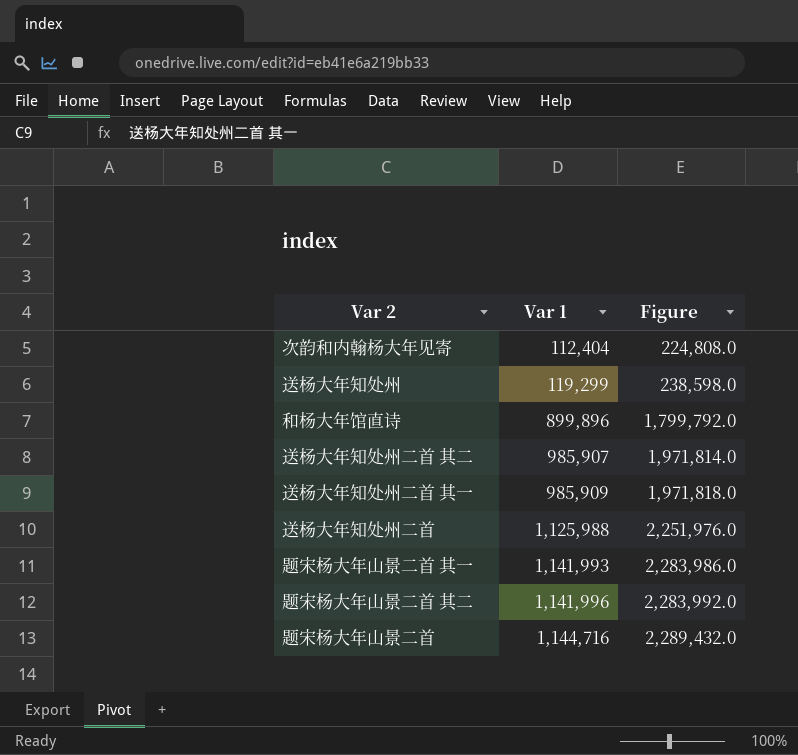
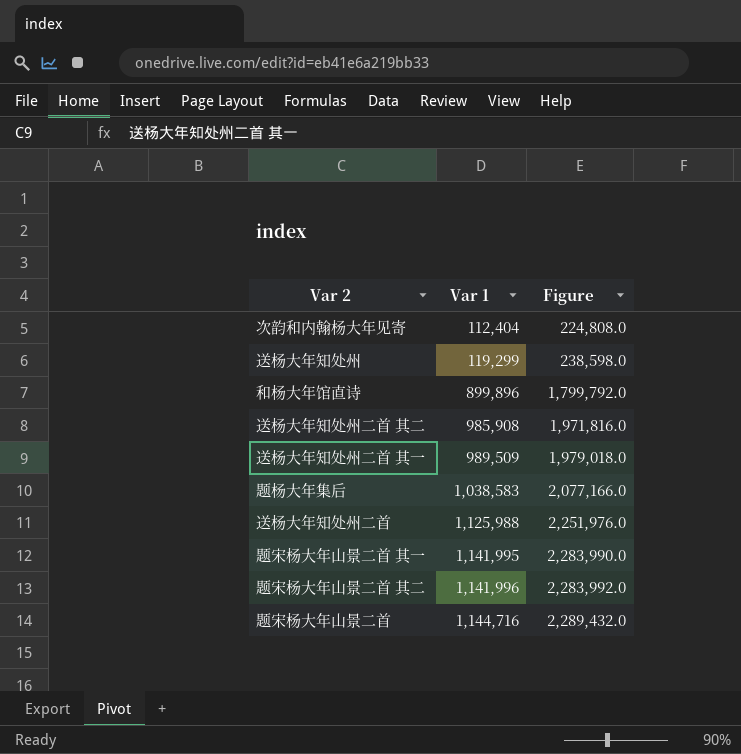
送杨大年知处州二首 其二 | Var 1: 985,907 -> 985,908
送杨大年知处州二首 其二 | Figure: 1,971,814.0 -> 1,971,816.0
送杨大年知处州二首 其一 | Var 1: 985,909 -> 989,509
送杨大年知处州二首 其一 | Figure: 1,971,818.0 -> 1,979,018.0
row 题杨大年集后: none -> 1,038,583 | 2,077,166.0
题宋杨大年山景二首 其一 | Var 1: 1,141,993 -> 1,141,995
题宋杨大年山景二首 其一 | Figure: 2,283,986.0 -> 2,283,990.0

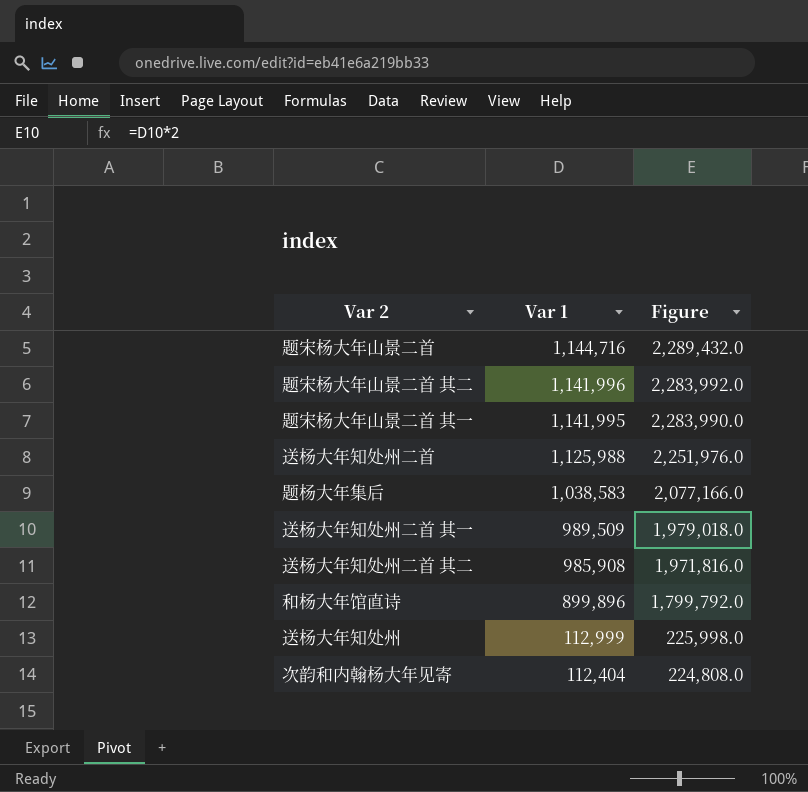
row order: Var 1 ascending -> Var 1 descending
送杨大年知处州 | Var 1: 119,299 -> 112,999
送杨大年知处州 | Figure: 238,598.0 -> 225,998.0

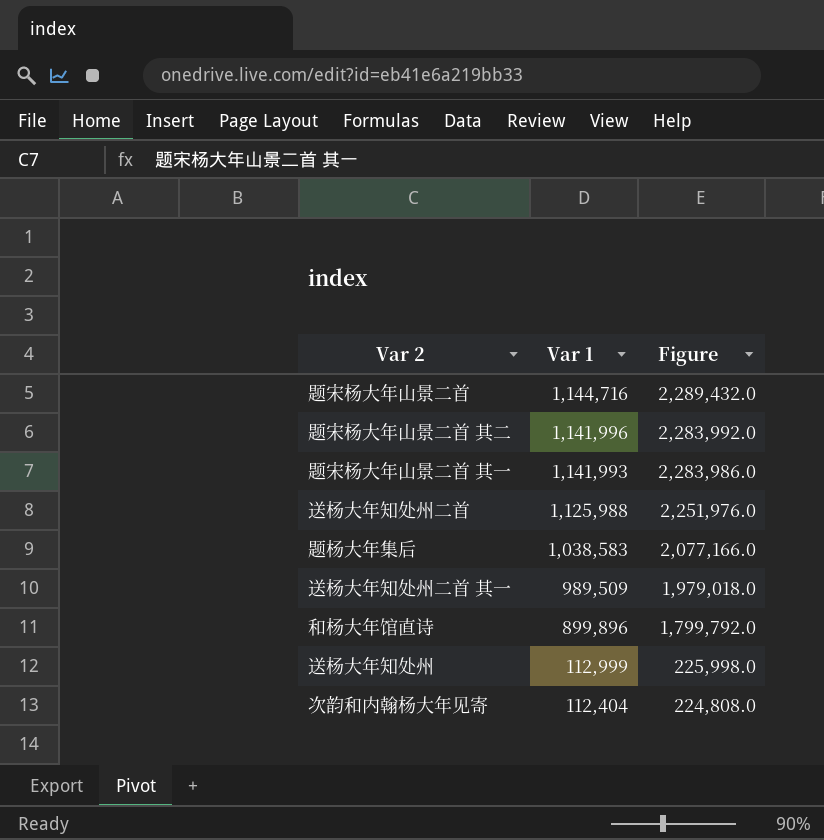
row 送杨大年知处州二首 其二: 985,908 | 1,971,816.0 -> none
题宋杨大年山景二首 其一 | Var 1: 1,141,995 -> 1,141,993
题宋杨大年山景二首 其一 | Figure: 2,283,990.0 -> 2,283,986.0

